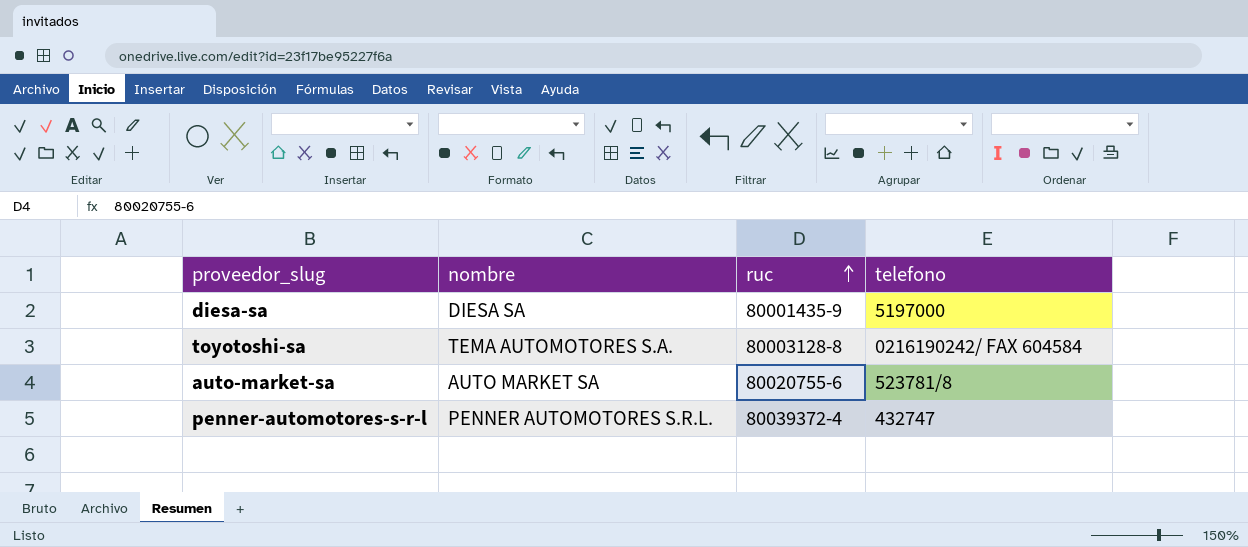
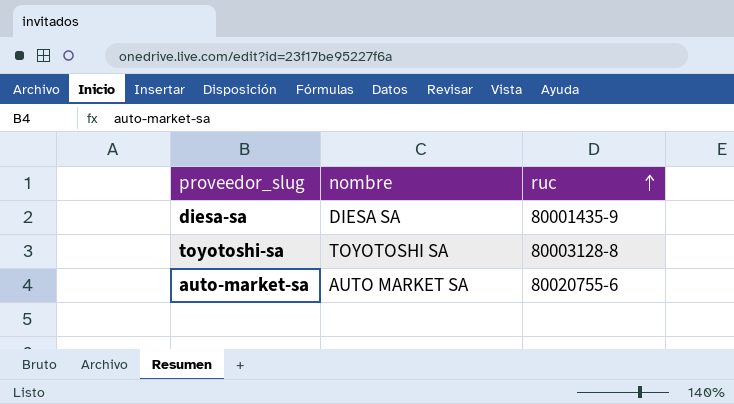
column telefono | position: 4 -> none
row penner-automotores-s-r-l: PENNER AUTOMOTORES S.R.L. | 80039372-4 | 432747 -> none
toyotoshi-sa | nombre: TEMA AUTOMOTORES S.A. -> TOYOTOSHI SA

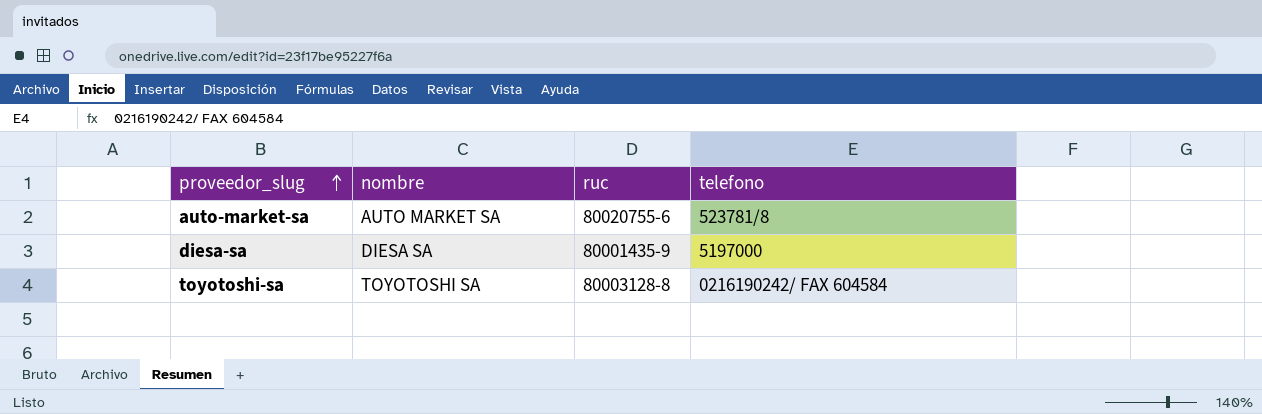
row order: ruc ascending -> proveedor_slug ascending
column telefono | position: none -> 4

